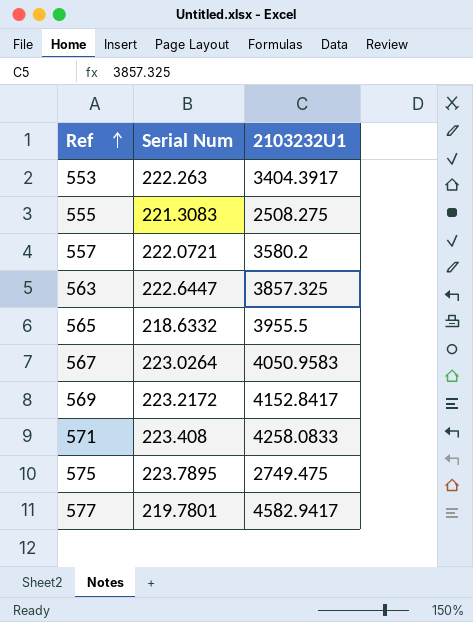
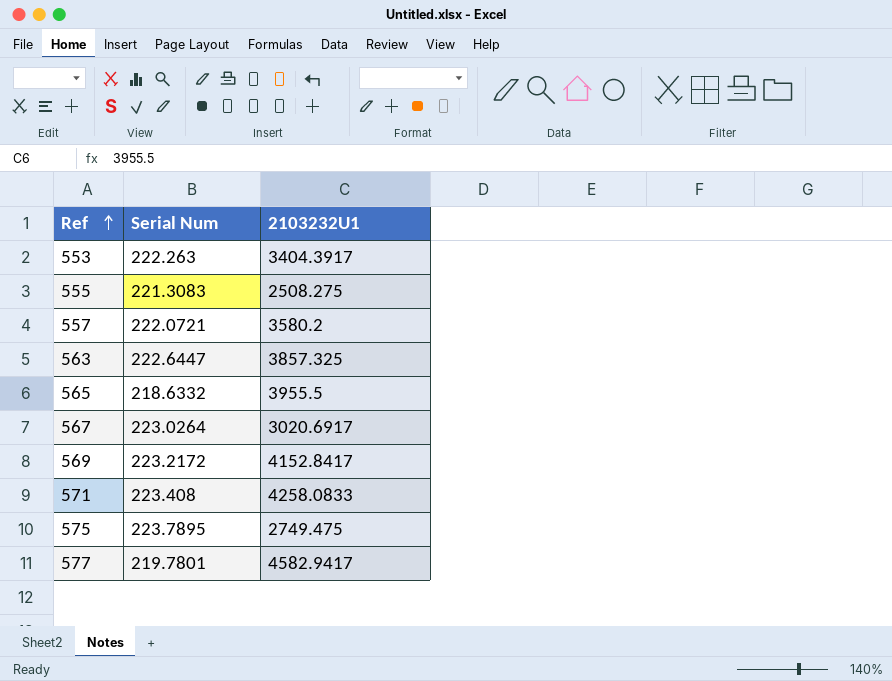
567 | 2103232U1: 4050.9583 -> 3020.6917

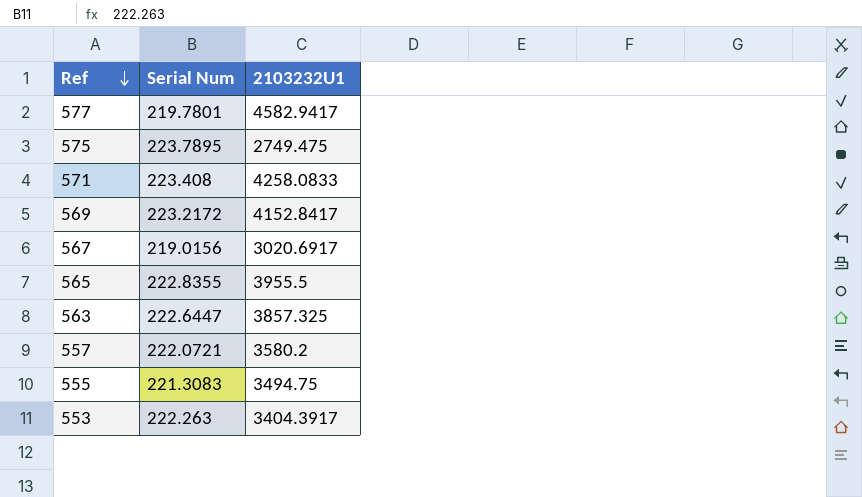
row order: Ref ascending -> Ref descending
567 | Serial Num: 223.0264 -> 219.0156
565 | Serial Num: 218.6332 -> 222.8355
555 | 2103232U1: 2508.275 -> 3494.75

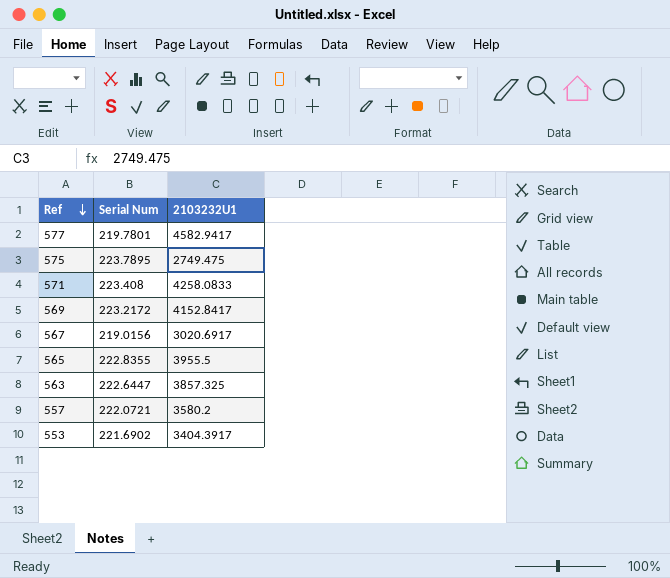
row 555: 221.3083 | 3494.75 -> none
553 | Serial Num: 222.263 -> 221.6902

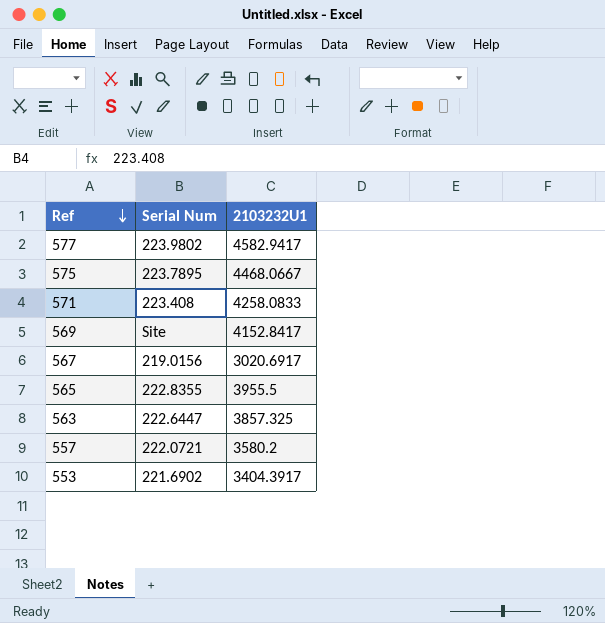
577 | Serial Num: 219.7801 -> 223.9802
575 | 2103232U1: 2749.475 -> 4468.0667
569 | Serial Num: 223.2172 -> Site

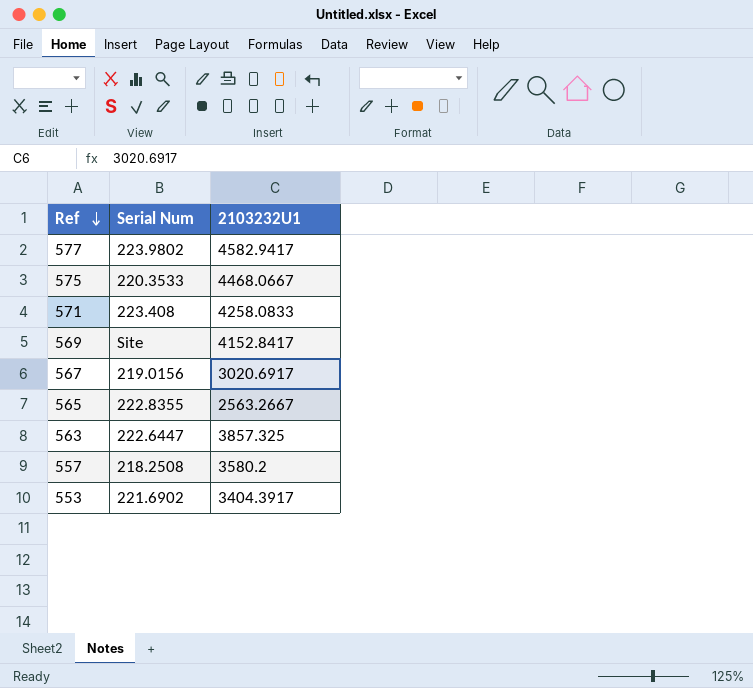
575 | Serial Num: 223.7895 -> 220.3533
565 | 2103232U1: 3955.5 -> 2563.2667
557 | Serial Num: 222.0721 -> 218.2508

